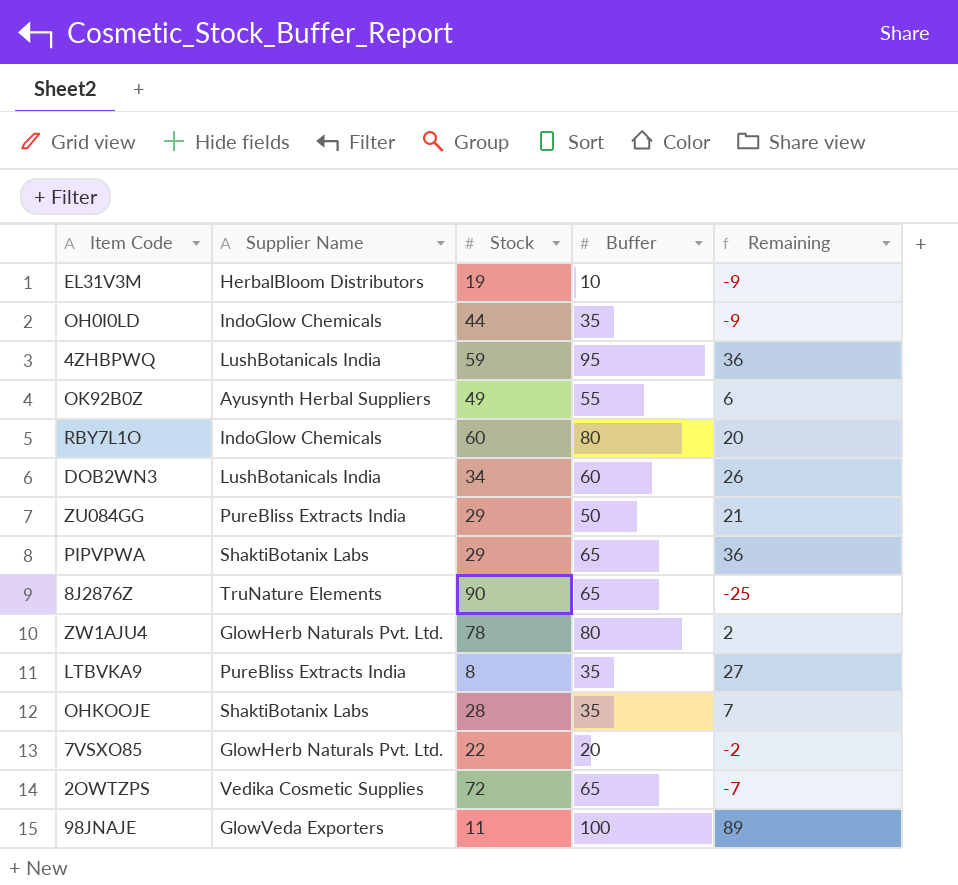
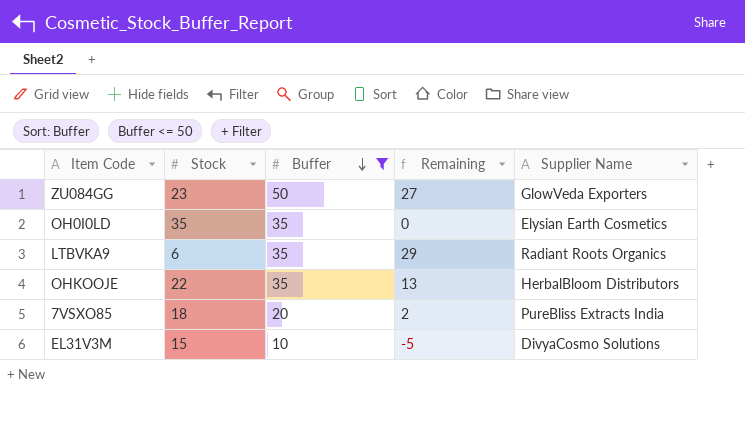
filter: none -> Buffer <= 50
row order: none -> Buffer descending
column Supplier Name | position: 2 -> 5
ZU084GG | Stock: 29 -> 23
ZU084GG | Remaining: 21 -> 27
ZU084GG | Supplier Name: PureBliss Extracts India -> GlowVeda Exporters
OH0I0LD | Stock: 44 -> 35
OH0I0LD | Remaining: -9 -> 0
OH0I0LD | Supplier Name: IndoGlow Chemicals -> Elysian Earth Cosmetics
LTBVKA9 | Stock: 8 -> 6
LTBVKA9 | Remaining: 27 -> 29
LTBVKA9 | Supplier Name: PureBliss Extracts India -> Radiant Roots Organics
OHKOOJE | Stock: 28 -> 22
OHKOOJE | Remaining: 7 -> 13
OHKOOJE | Supplier Name: ShaktiBotanix Labs -> HerbalBloom Distributors
7VSXO85 | Stock: 22 -> 18
7VSXO85 | Remaining: -2 -> 2
7VSXO85 | Supplier Name: GlowHerb Naturals Pvt. Ltd. -> PureBliss Extracts India
EL31V3M | Stock: 19 -> 15
EL31V3M | Remaining: -9 -> -5
EL31V3M | Supplier Name: HerbalBloom Distributors -> DivyaCosmo Solutions

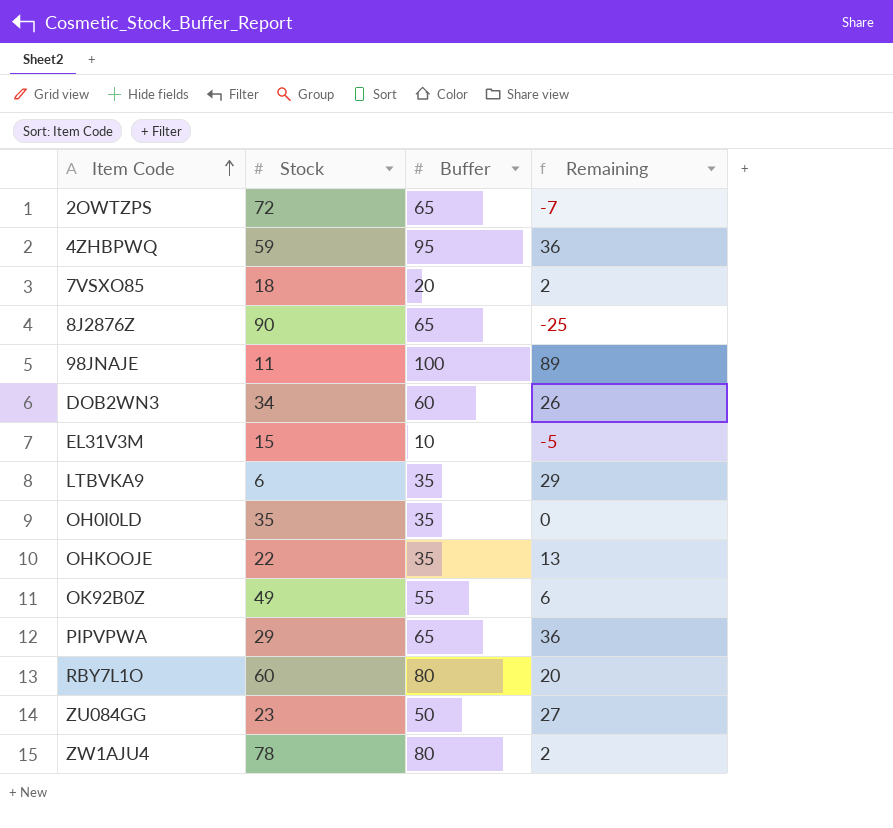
filter: Buffer <= 50 -> none
row order: Buffer descending -> Item Code ascending
column Supplier Name | position: 5 -> none

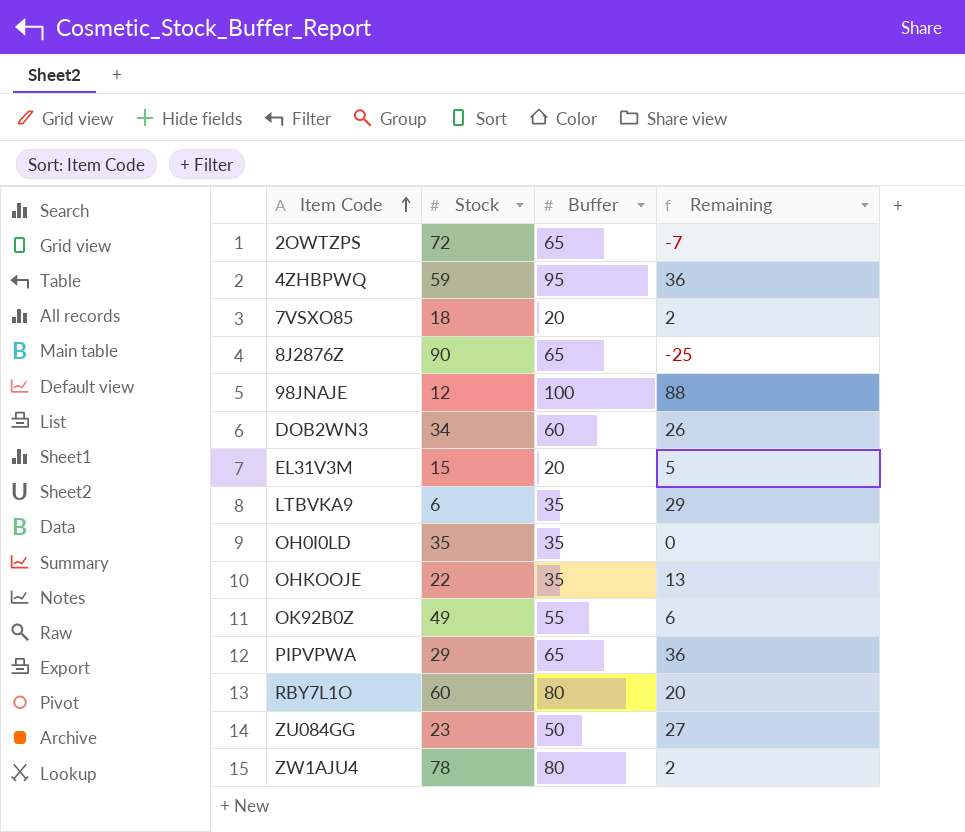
98JNAJE | Stock: 11 -> 12
98JNAJE | Remaining: 89 -> 88
EL31V3M | Buffer: 10 -> 20
EL31V3M | Remaining: -5 -> 5

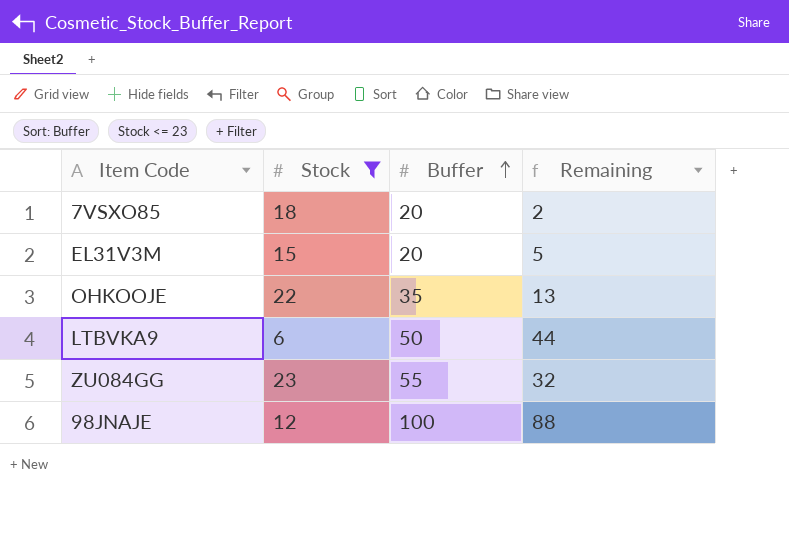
filter: none -> Stock <= 23
row order: Item Code ascending -> Buffer ascending
LTBVKA9 | Buffer: 35 -> 50
LTBVKA9 | Remaining: 29 -> 44
ZU084GG | Buffer: 50 -> 55
ZU084GG | Remaining: 27 -> 32

